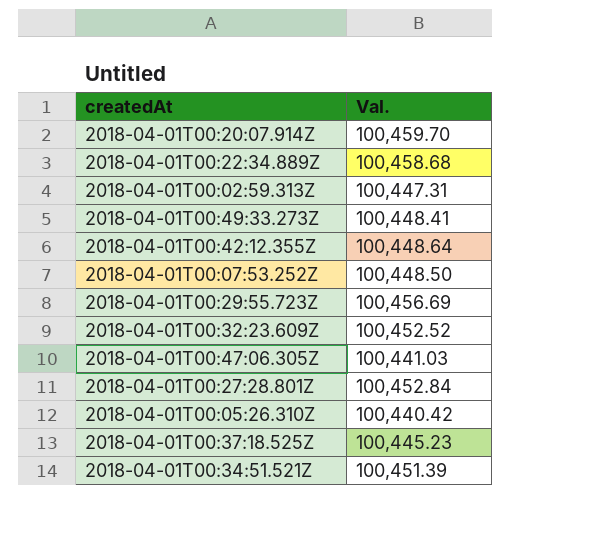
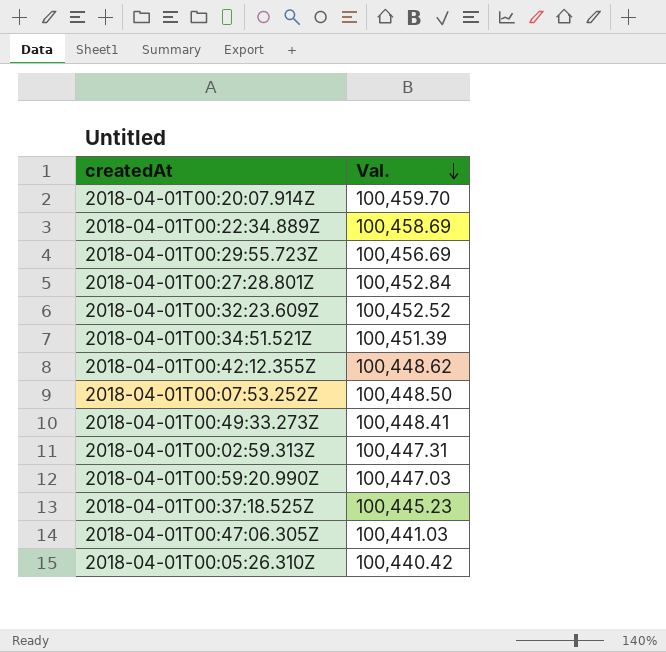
row order: none -> Val. descending
2018-04-01T00:22:34.889Z | Val.: 100,458.68 -> 100,458.69
2018-04-01T00:42:12.355Z | Val.: 100,448.64 -> 100,448.62
row 2018-04-01T00:59:20.990Z: none -> 100,447.03

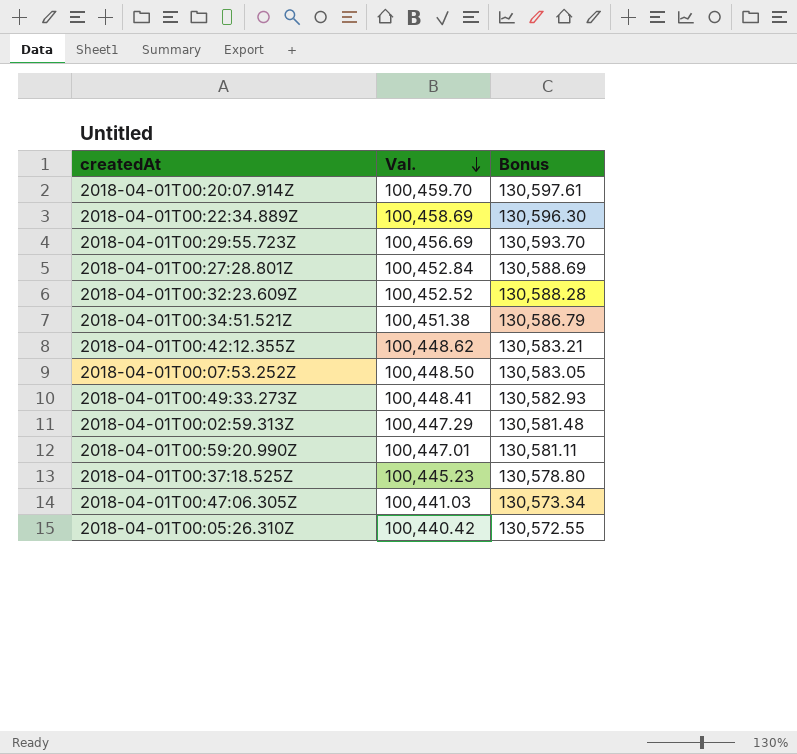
column Bonus | formula: none -> [Val.] * 1.3
2018-04-01T00:34:51.521Z | Val.: 100,451.39 -> 100,451.38
2018-04-01T00:02:59.313Z | Val.: 100,447.31 -> 100,447.29
2018-04-01T00:59:20.990Z | Val.: 100,447.03 -> 100,447.01

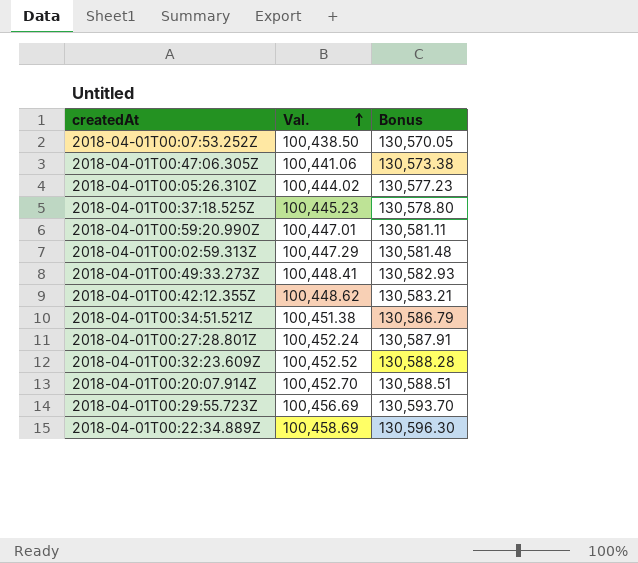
row order: Val. descending -> Val. ascending
2018-04-01T00:07:53.252Z | Val.: 100,448.50 -> 100,438.50
2018-04-01T00:07:53.252Z | Bonus: 130,583.05 -> 130,570.05
2018-04-01T00:47:06.305Z | Val.: 100,441.03 -> 100,441.06
2018-04-01T00:47:06.305Z | Bonus: 130,573.34 -> 130,573.38
2018-04-01T00:05:26.310Z | Val.: 100,440.42 -> 100,444.02
2018-04-01T00:05:26.310Z | Bonus: 130,572.55 -> 130,577.23
2018-04-01T00:27:28.801Z | Val.: 100,452.84 -> 100,452.24
2018-04-01T00:27:28.801Z | Bonus: 130,588.69 -> 130,587.91
2018-04-01T00:20:07.914Z | Val.: 100,459.70 -> 100,452.70
2018-04-01T00:20:07.914Z | Bonus: 130,597.61 -> 130,588.51

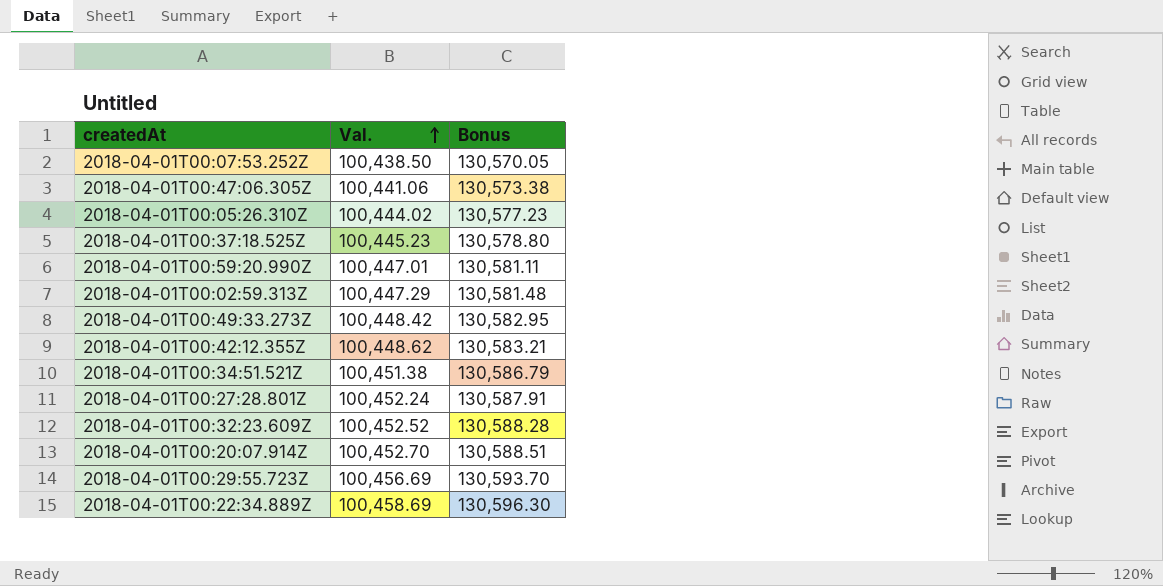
2018-04-01T00:49:33.273Z | Val.: 100,448.41 -> 100,448.42
2018-04-01T00:49:33.273Z | Bonus: 130,582.93 -> 130,582.95

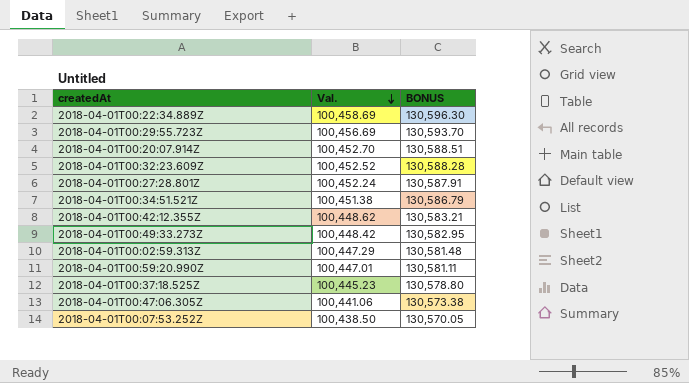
row order: Val. ascending -> Val. descending
column name: Bonus -> BONUS
row 2018-04-01T00:05:26.310Z: 100,444.02 | 130,577.23 -> none

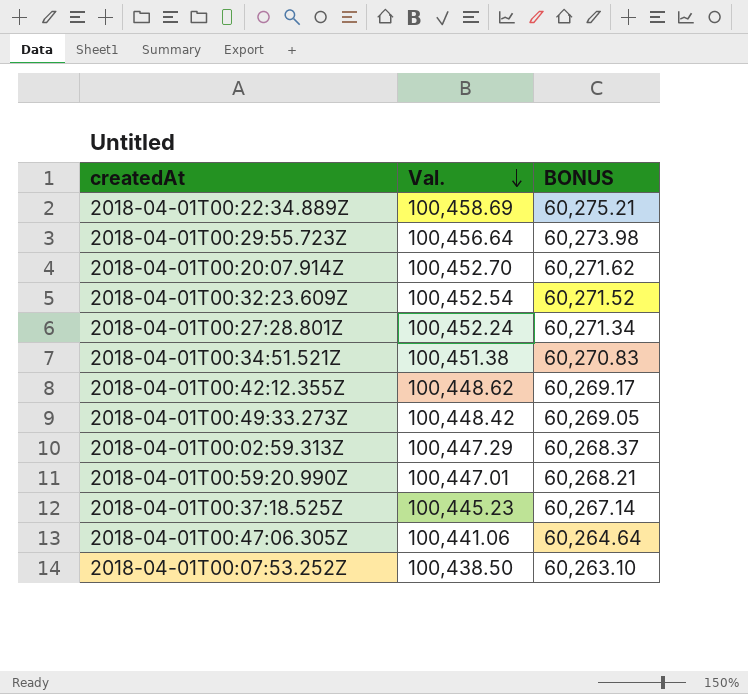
column BONUS | formula: [Val.] * 1.3 -> [Val.] * 0.6
2018-04-01T00:29:55.723Z | Val.: 100,456.69 -> 100,456.64
2018-04-01T00:32:23.609Z | Val.: 100,452.52 -> 100,452.54

